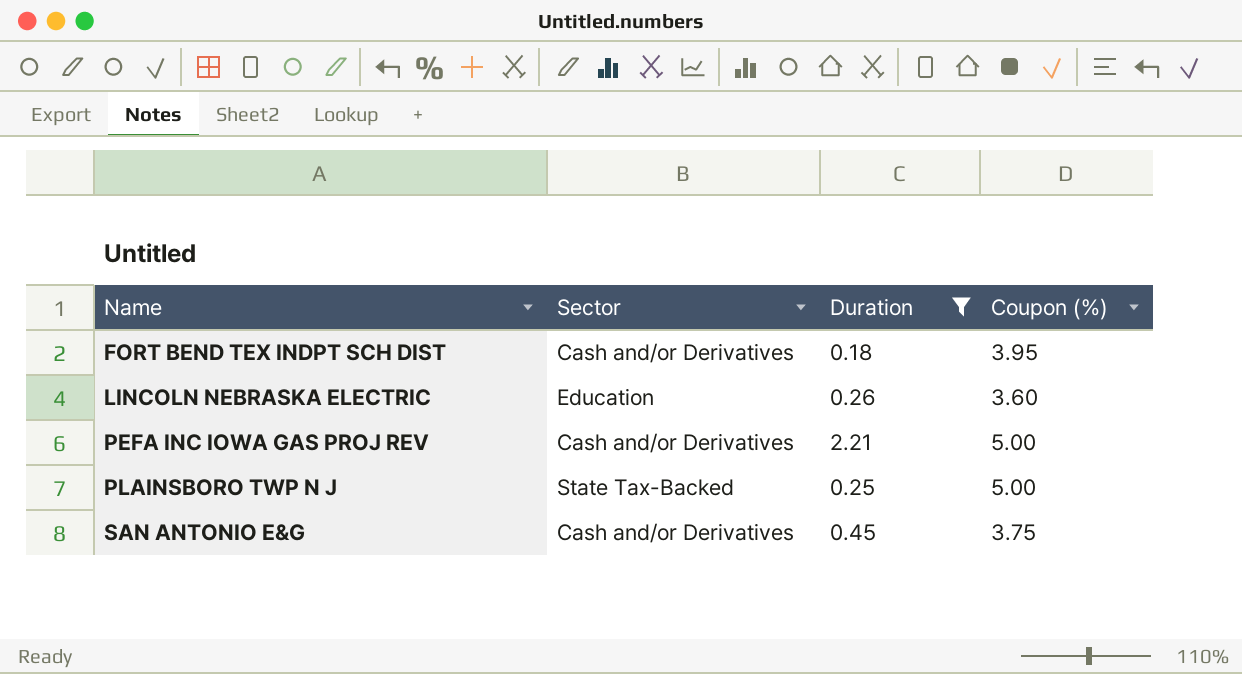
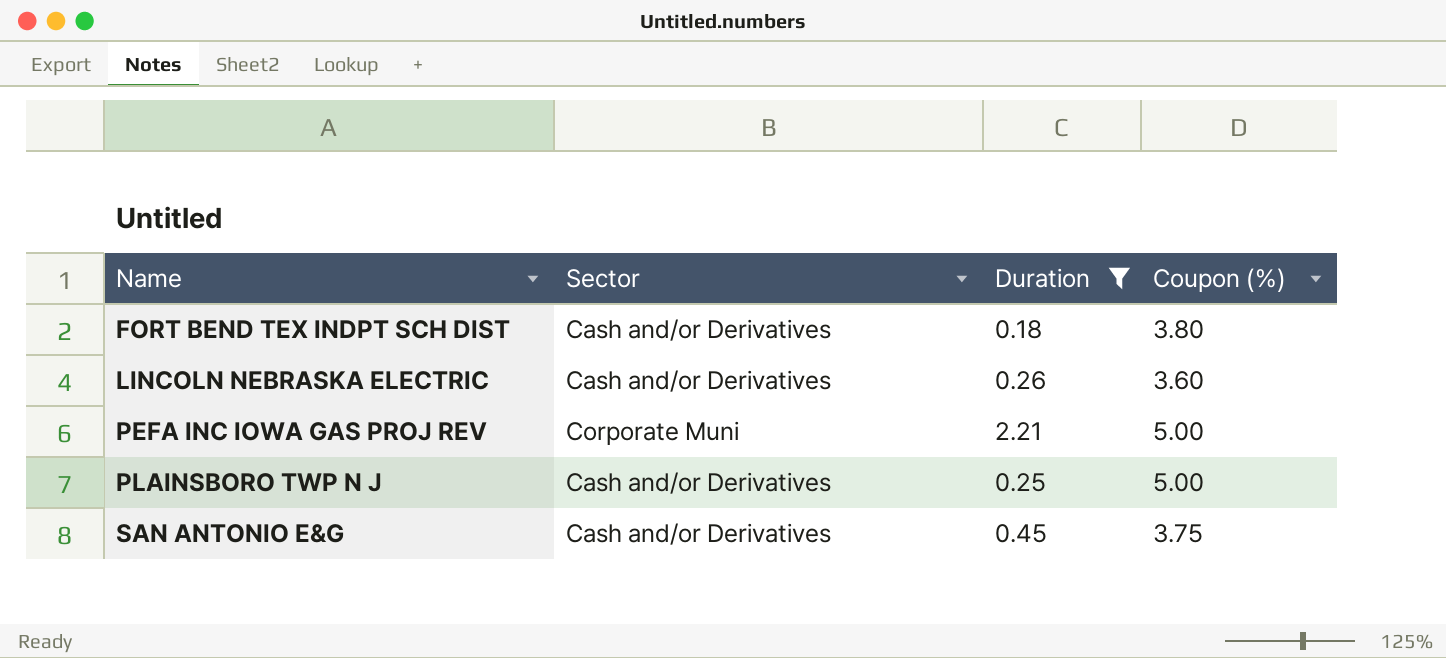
FORT BEND TEX INDPT SCH DIST | Coupon (%): 3.95 -> 3.80
LINCOLN NEBRASKA ELECTRIC | Sector: Education -> Cash and/or Derivatives
PEFA INC IOWA GAS PROJ REV | Sector: Cash and/or Derivatives -> Corporate Muni
PLAINSBORO TWP N J | Sector: State Tax-Backed -> Cash and/or Derivatives

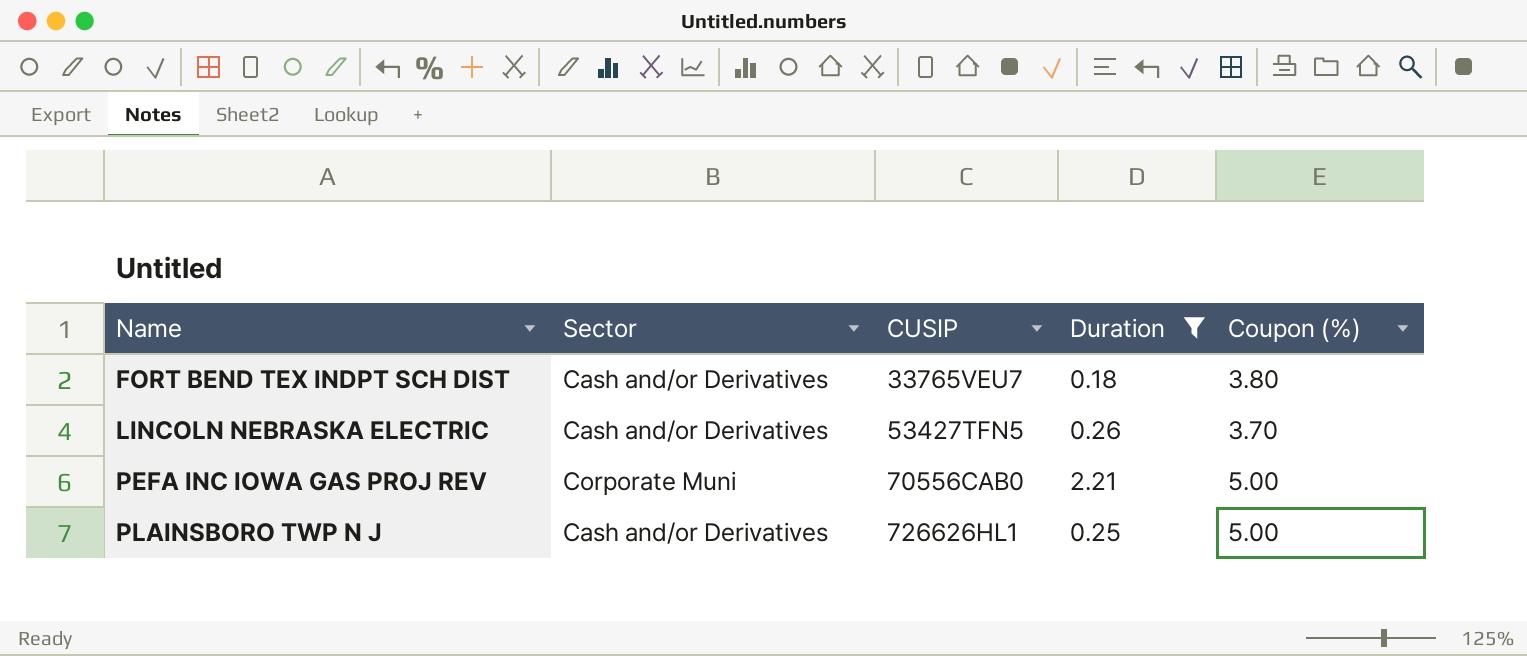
column CUSIP | position: none -> 3
row SAN ANTONIO E&G: Cash and/or Derivatives | 0.45 | 3.75 -> none
LINCOLN NEBRASKA ELECTRIC | Coupon (%): 3.60 -> 3.70

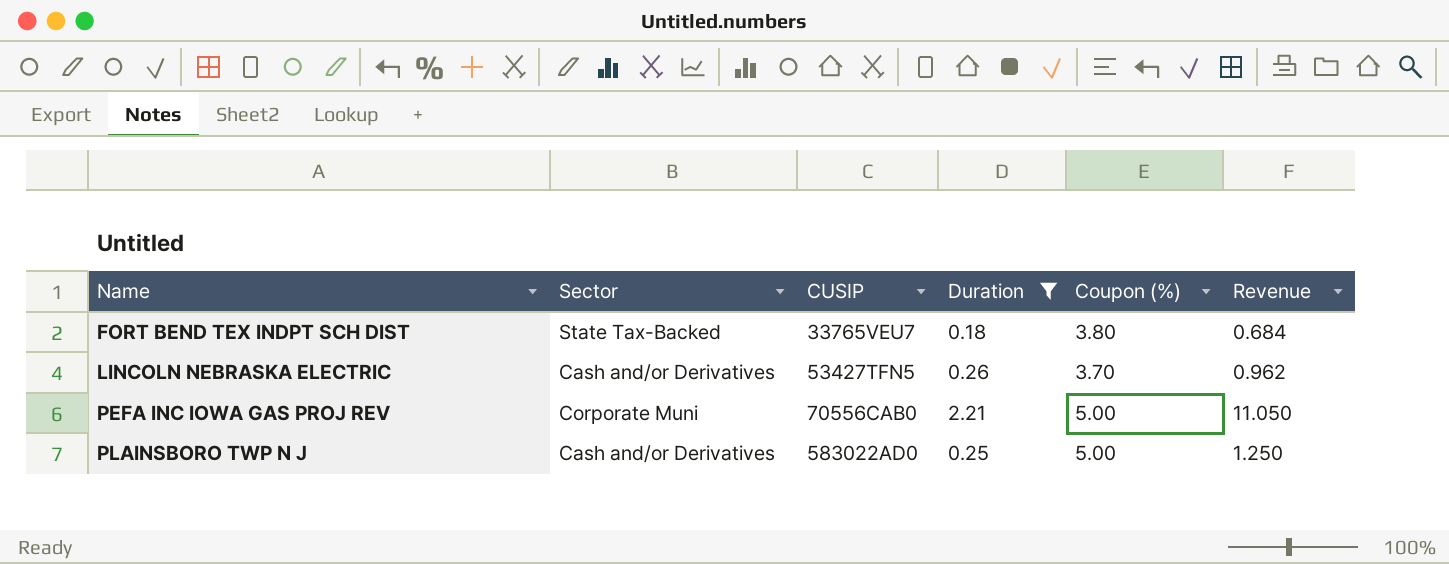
column Revenue | formula: none -> [Duration] * [Coupon (%)]
FORT BEND TEX INDPT SCH DIST | Sector: Cash and/or Derivatives -> State Tax-Backed
PLAINSBORO TWP N J | CUSIP: 726626HL1 -> 583022AD0

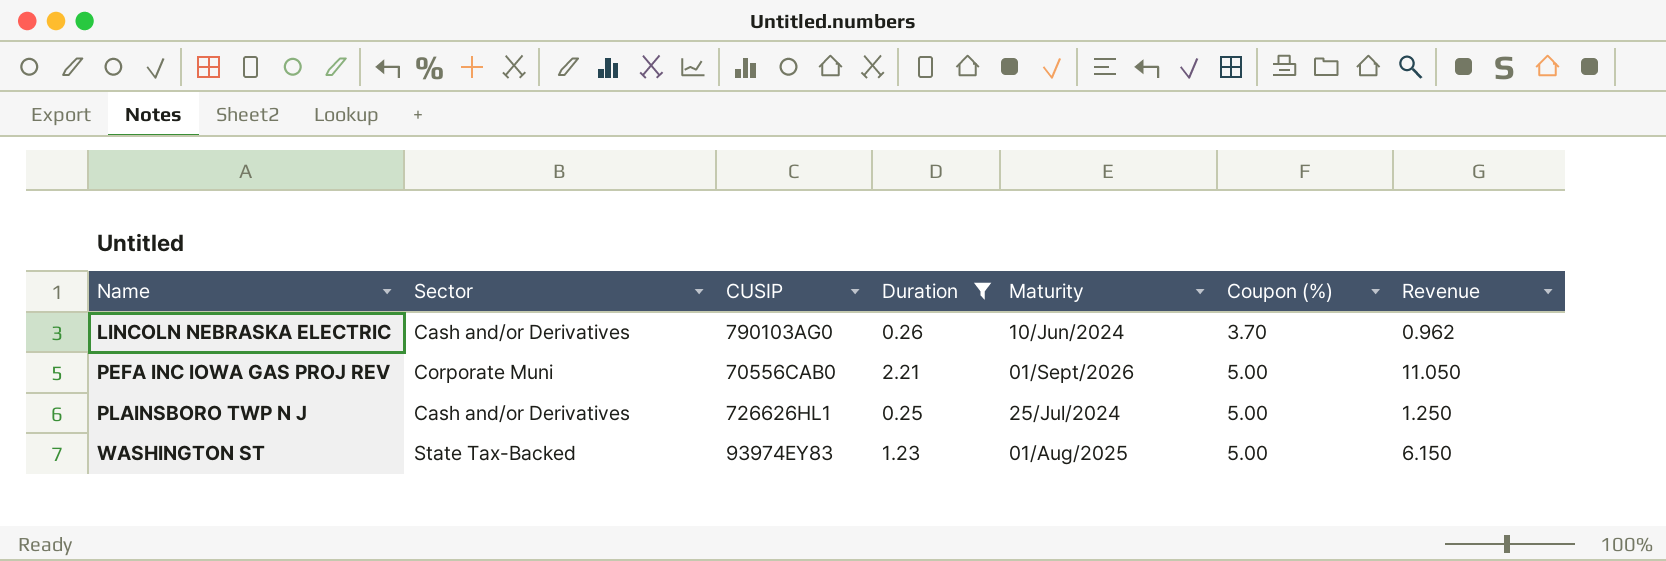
column Maturity | position: none -> 5
row FORT BEND TEX INDPT SCH DIST: State Tax-Backed | 33765VEU7 | 0.18 | 3.80 | 0.684 -> none
LINCOLN NEBRASKA ELECTRIC | CUSIP: 53427TFN5 -> 790103AG0
PLAINSBORO TWP N J | CUSIP: 583022AD0 -> 726626HL1
row WASHINGTON ST: none -> State Tax-Backed | 93974EY83 | 1.23 | 01/Aug/2025 | 5.00 | 6.150

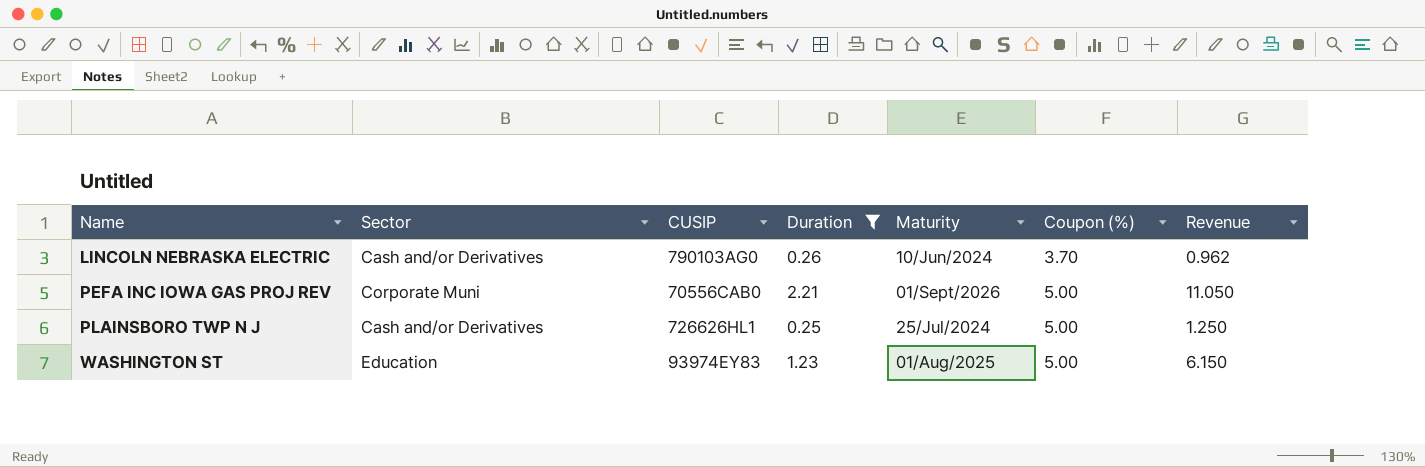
WASHINGTON ST | Sector: State Tax-Backed -> Education

